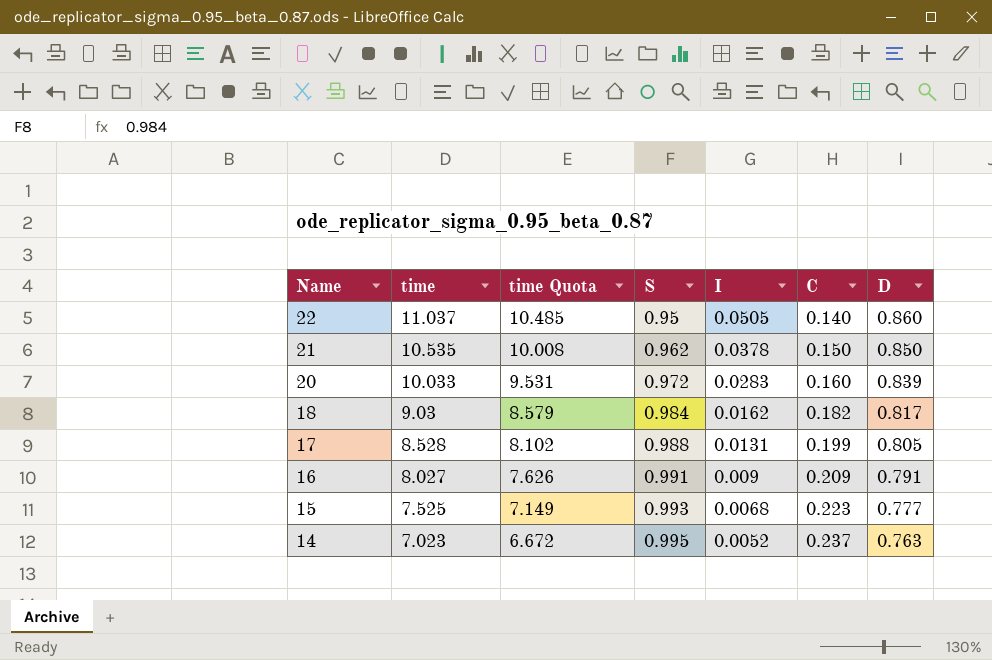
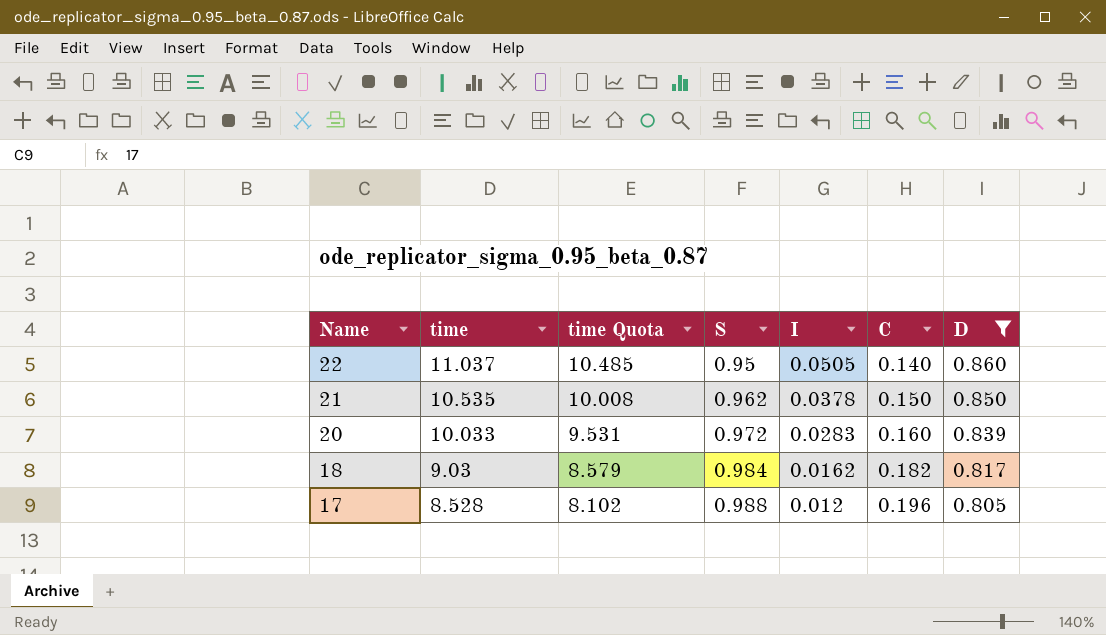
filter: none -> D >= 0.805
17 | I: 0.0131 -> 0.012
17 | C: 0.199 -> 0.196

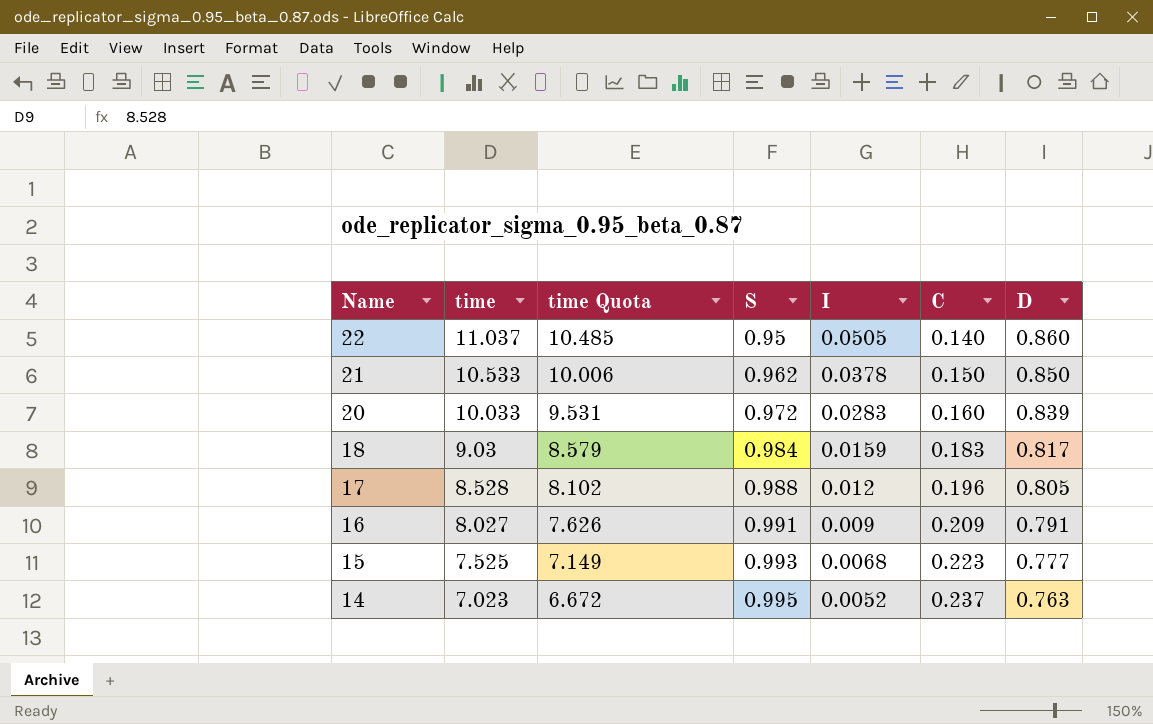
filter: D >= 0.805 -> none
21 | time: 10.535 -> 10.533
21 | time Quota: 10.008 -> 10.006
18 | I: 0.0162 -> 0.0159
18 | C: 0.182 -> 0.183

